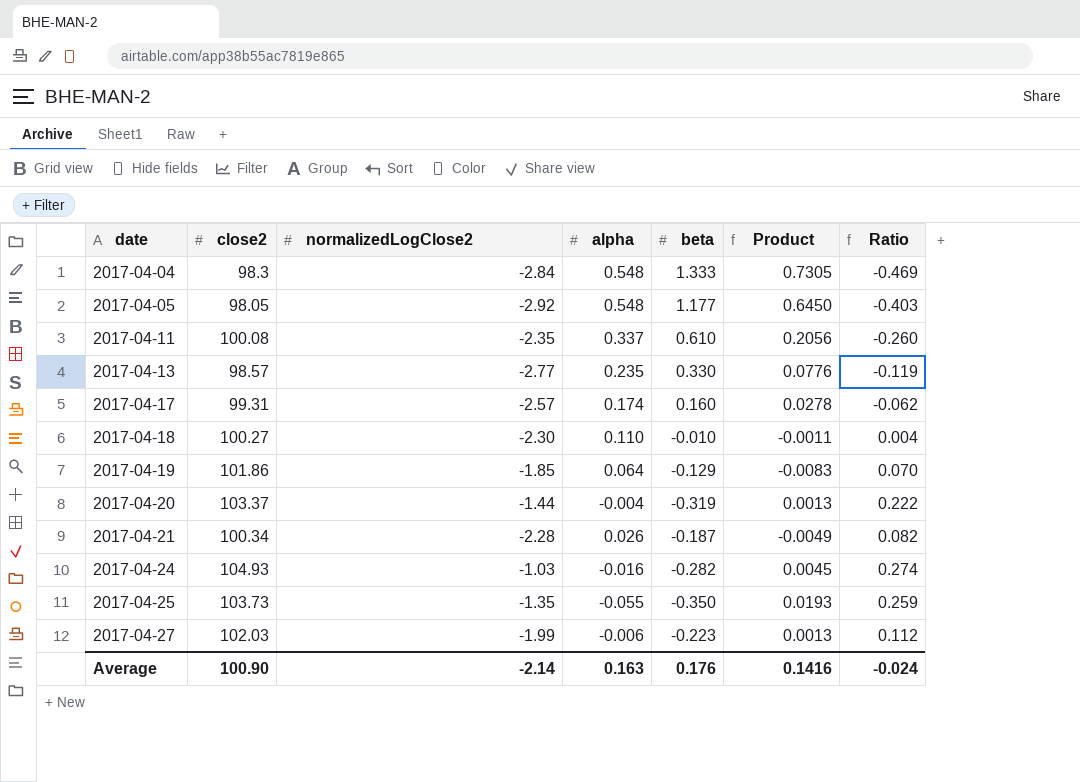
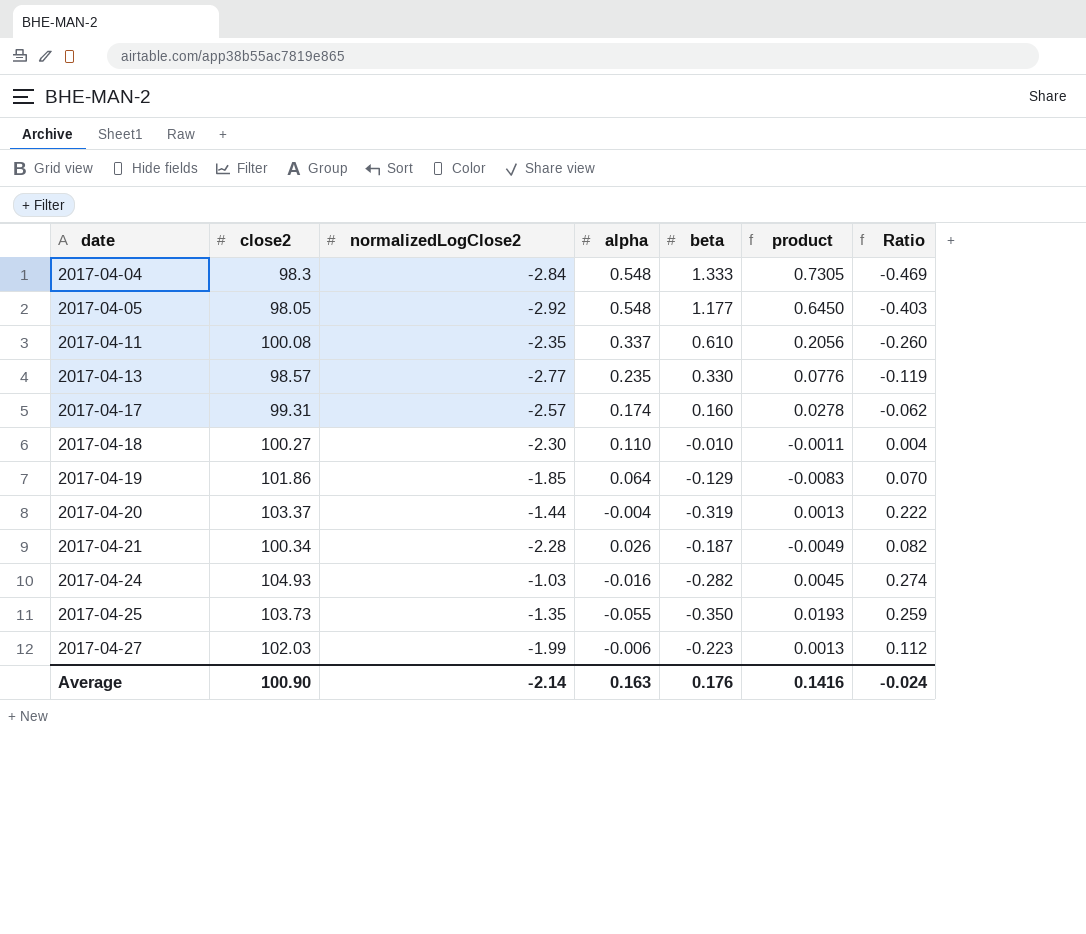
column name: Product -> product

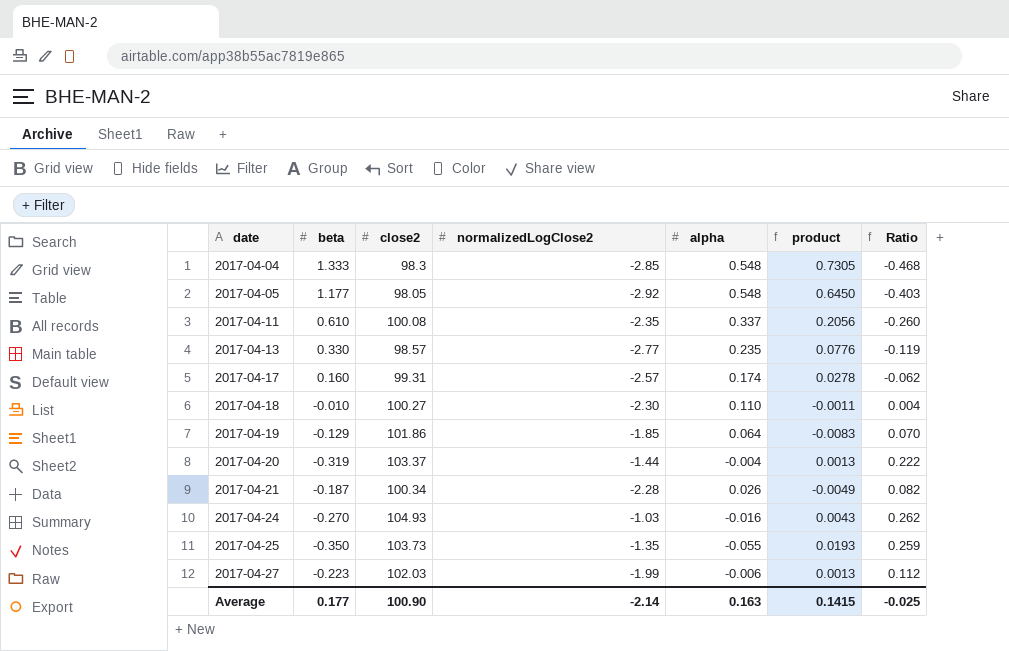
column beta | position: 5 -> 2
2017-04-04 | normalizedLogClose2: -2.84 -> -2.85
2017-04-04 | Ratio: -0.469 -> -0.468
2017-04-24 | beta: -0.282 -> -0.270
2017-04-24 | product: 0.0045 -> 0.0043
2017-04-24 | Ratio: 0.274 -> 0.262
Average | beta: 0.176 -> 0.177
Average | product: 0.1416 -> 0.1415
Average | Ratio: -0.024 -> -0.025

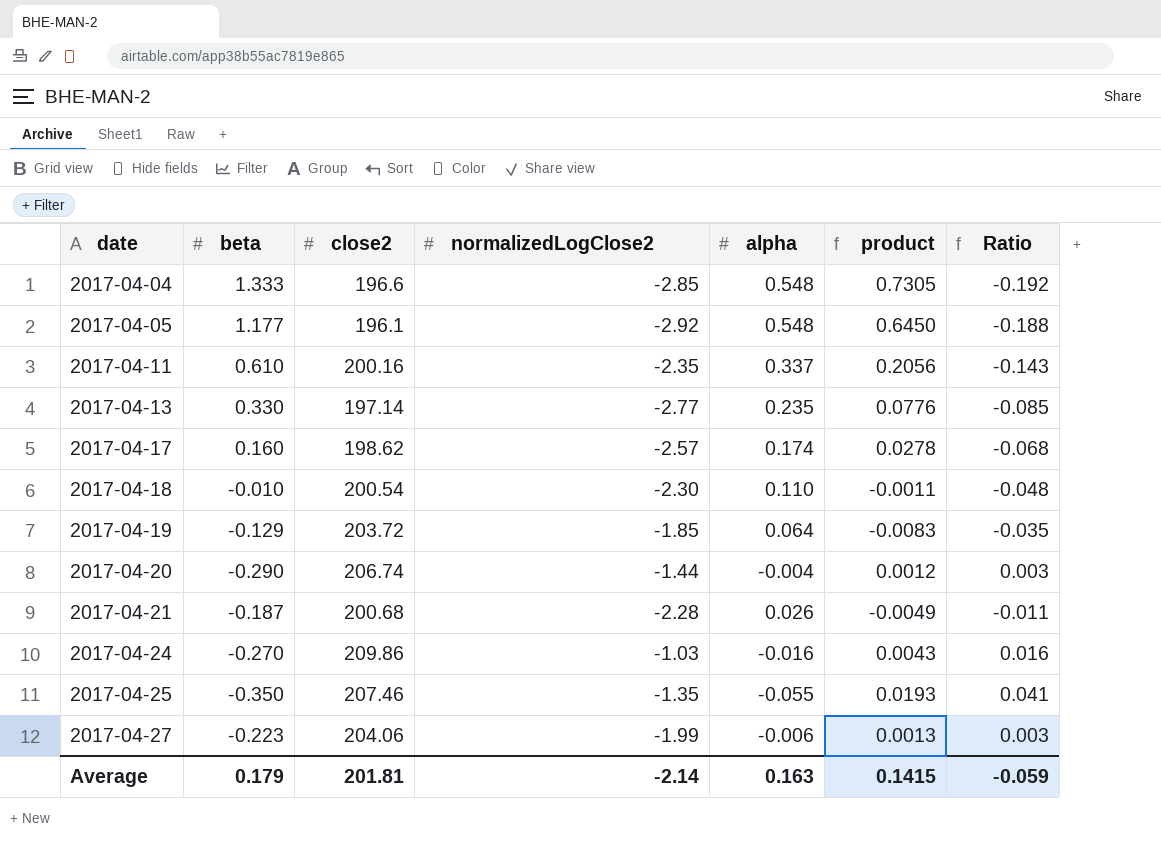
column Ratio | formula: [beta] / [normalizedLogClose2] -> [alpha] / [normalizedLogClose2]
2017-04-04 | close2: 98.3 -> 196.6
2017-04-05 | close2: 98.05 -> 196.1
2017-04-11 | close2: 100.08 -> 200.16
2017-04-13 | close2: 98.57 -> 197.14
2017-04-17 | close2: 99.31 -> 198.62
2017-04-18 | close2: 100.27 -> 200.54
2017-04-19 | close2: 101.86 -> 203.72
2017-04-20 | beta: -0.319 -> -0.290
2017-04-20 | close2: 103.37 -> 206.74
2017-04-20 | product: 0.0013 -> 0.0012
2017-04-21 | close2: 100.34 -> 200.68
2017-04-24 | close2: 104.93 -> 209.86
2017-04-25 | close2: 103.73 -> 207.46
2017-04-27 | close2: 102.03 -> 204.06
Average | beta: 0.177 -> 0.179
Average | close2: 100.90 -> 201.81
Average | Ratio: -0.025 -> -0.059

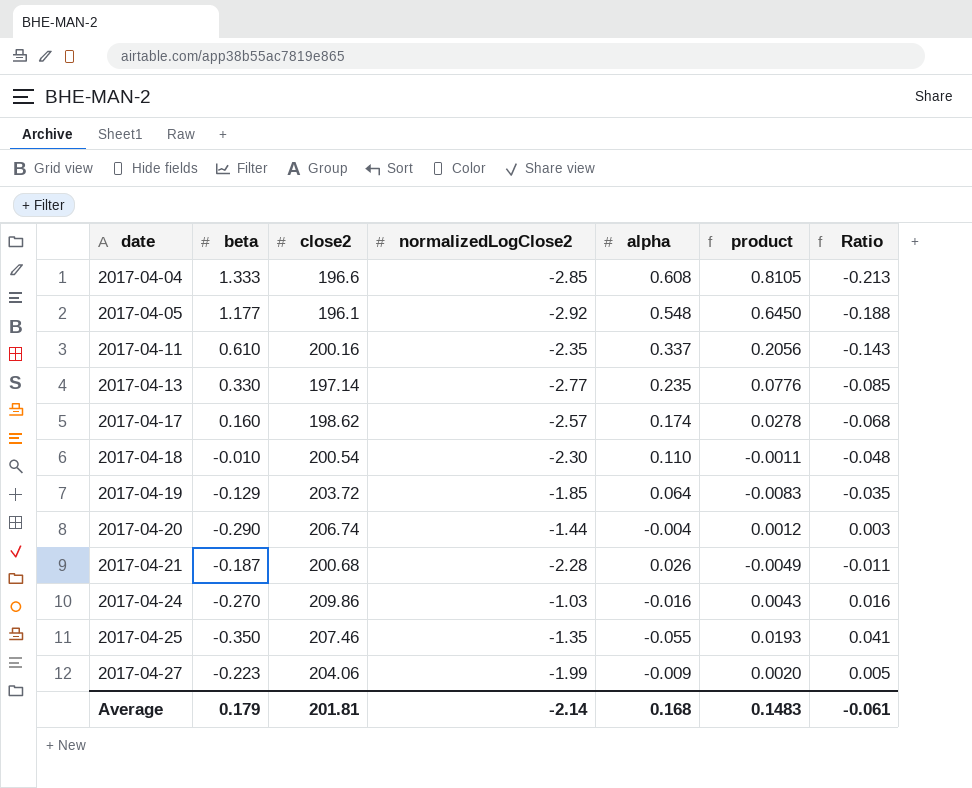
2017-04-04 | alpha: 0.548 -> 0.608
2017-04-04 | product: 0.7305 -> 0.8105
2017-04-04 | Ratio: -0.192 -> -0.213
2017-04-27 | alpha: -0.006 -> -0.009
2017-04-27 | product: 0.0013 -> 0.0020
2017-04-27 | Ratio: 0.003 -> 0.005
Average | alpha: 0.163 -> 0.168
Average | product: 0.1415 -> 0.1483
Average | Ratio: -0.059 -> -0.061

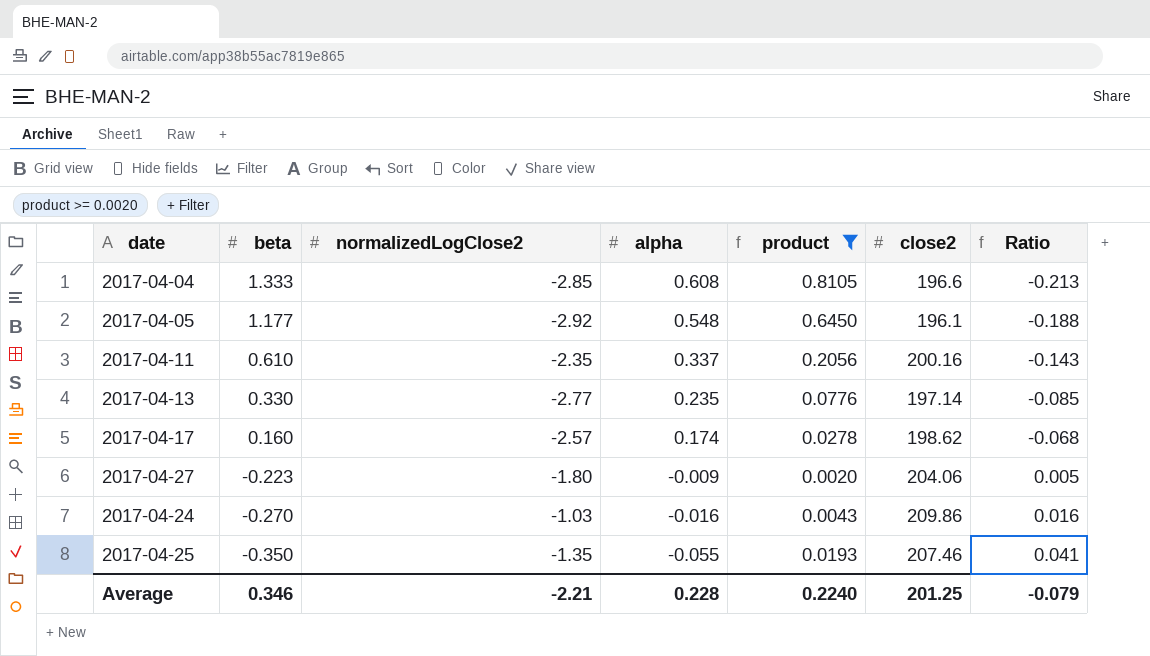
filter: none -> product >= 0.0020
row order: date ascending -> beta descending
column close2 | position: 3 -> 6
2017-04-27 | normalizedLogClose2: -1.99 -> -1.80
Average | beta: 0.179 -> 0.346
Average | normalizedLogClose2: -2.14 -> -2.21
Average | alpha: 0.168 -> 0.228
Average | product: 0.1483 -> 0.2240
Average | close2: 201.81 -> 201.25
Average | Ratio: -0.061 -> -0.079

